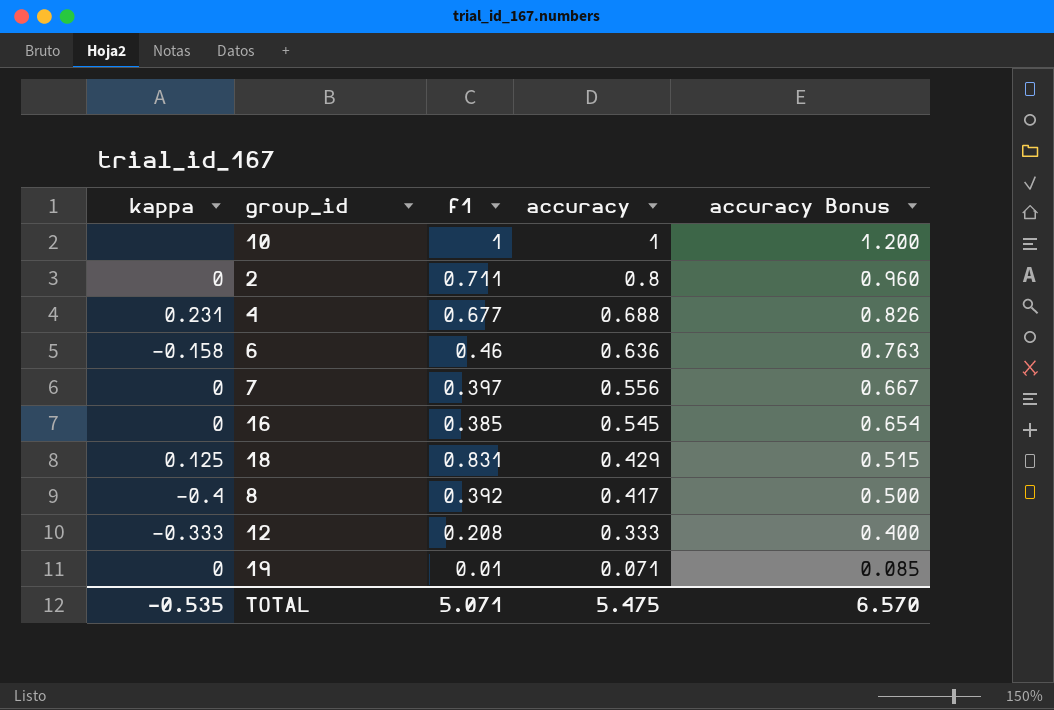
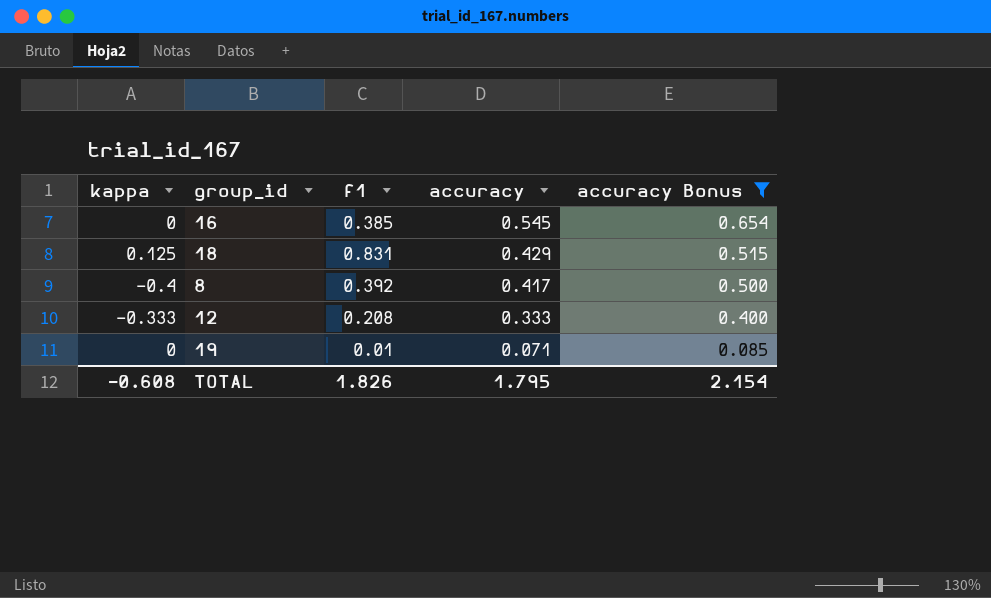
filter: none -> accuracy Bonus <= 0.654
TOTAL | kappa: -0.535 -> -0.608
TOTAL | f1: 5.071 -> 1.826
TOTAL | accuracy: 5.475 -> 1.795
TOTAL | accuracy Bonus: 6.570 -> 2.154

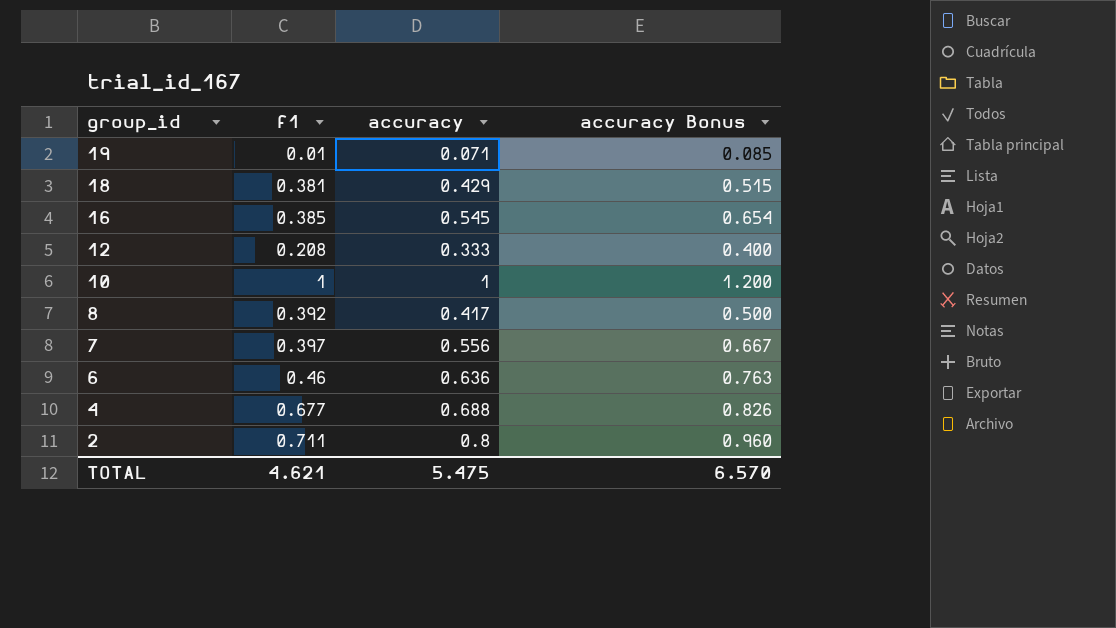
filter: accuracy Bonus <= 0.654 -> none
row order: accuracy descending -> group_id descending
column kappa | position: 1 -> none
18 | f1: 0.831 -> 0.381
TOTAL | f1: 1.826 -> 4.621
TOTAL | accuracy: 1.795 -> 5.475
TOTAL | accuracy Bonus: 2.154 -> 6.570

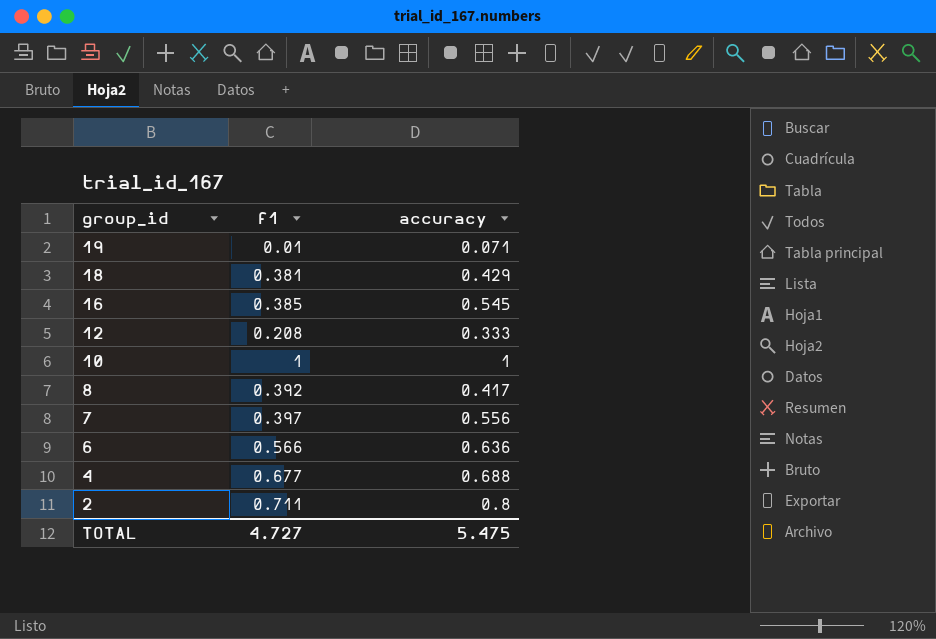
column accuracy Bonus | formula: [accuracy] * 1.2 -> none
6 | f1: 0.46 -> 0.566
TOTAL | f1: 4.621 -> 4.727

